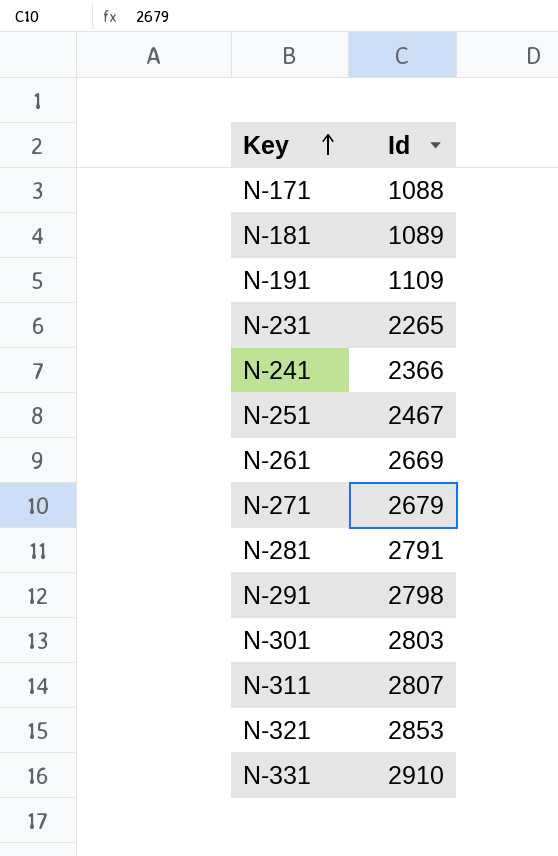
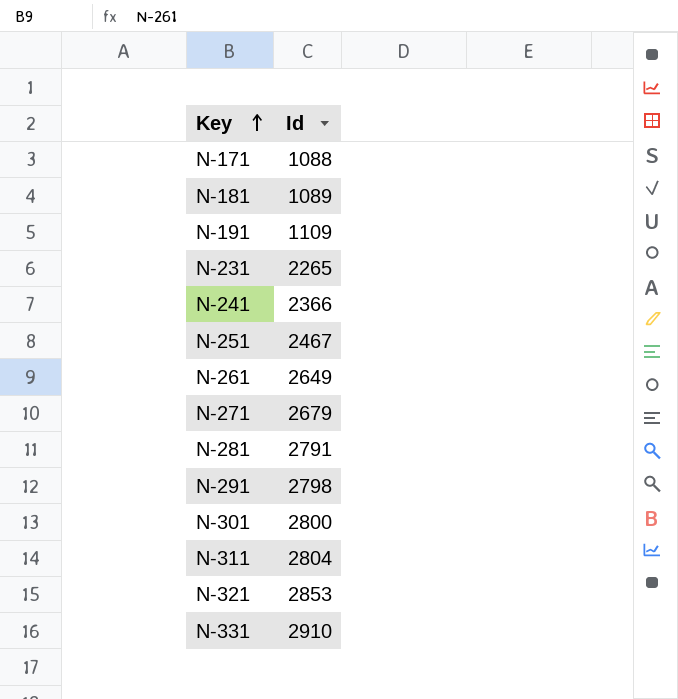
N-261 | Id: 2669 -> 2649
N-301 | Id: 2803 -> 2800
N-311 | Id: 2807 -> 2804

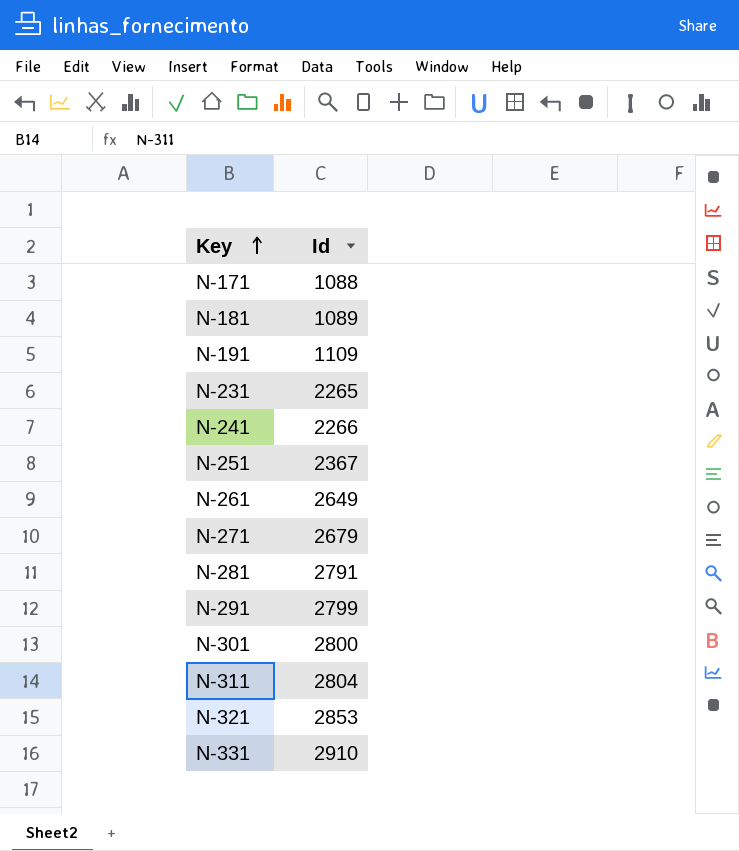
N-241 | Id: 2366 -> 2266
N-251 | Id: 2467 -> 2367
N-291 | Id: 2798 -> 2799

